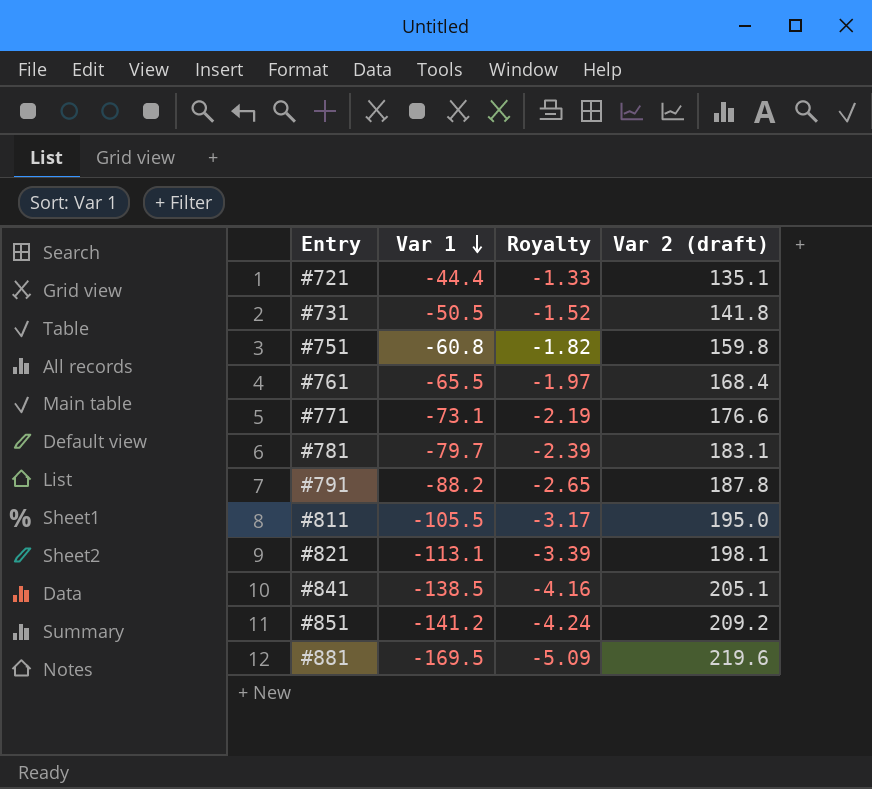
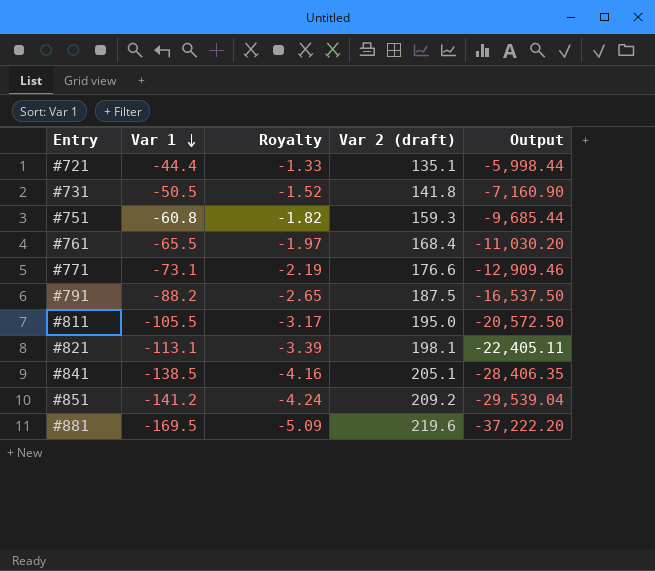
column Output | formula: none -> [Var 1] * [Var 2 (draft)]
row #781: -79.7 | -2.39 | 183.1 -> none
#751 | Var 2 (draft): 159.8 -> 159.3
#791 | Var 2 (draft): 187.8 -> 187.5

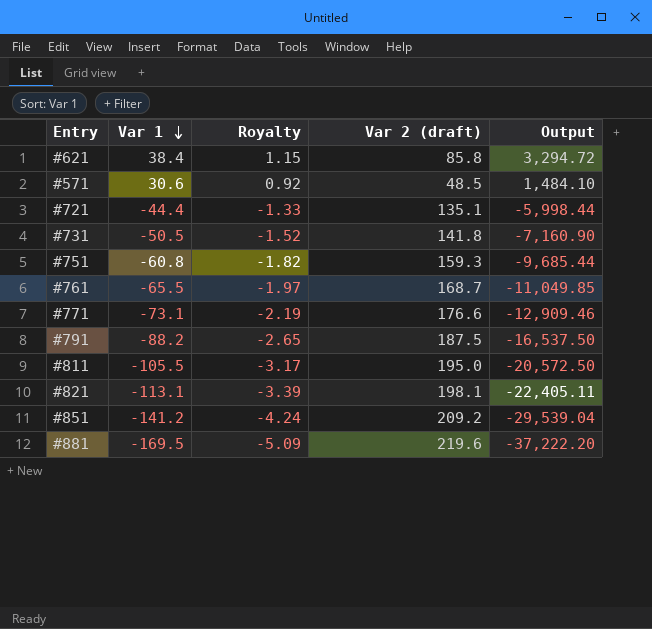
row #841: -138.5 | -4.16 | 205.1 | -28,406.35 -> none
row #621: none -> 38.4 | 1.15 | 85.8 | 3,294.72
row #571: none -> 30.6 | 0.92 | 48.5 | 1,484.10
#761 | Var 2 (draft): 168.4 -> 168.7
#761 | Output: -11,030.20 -> -11,049.85

